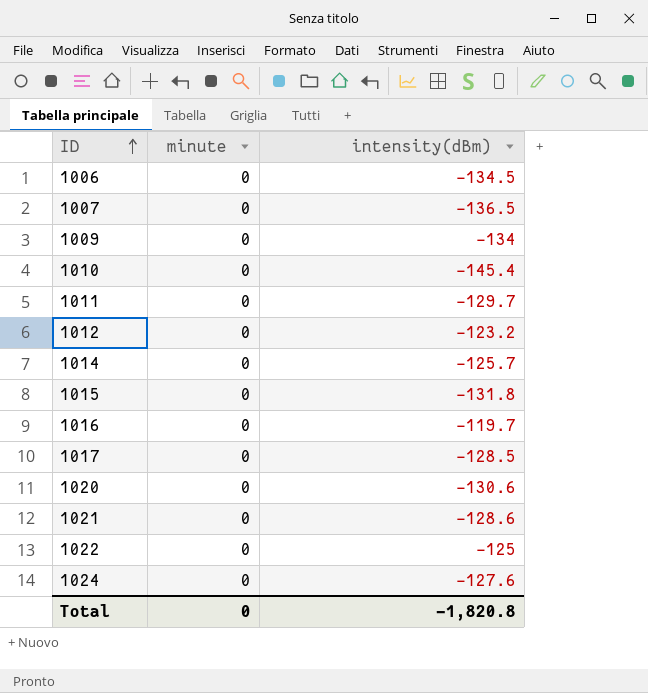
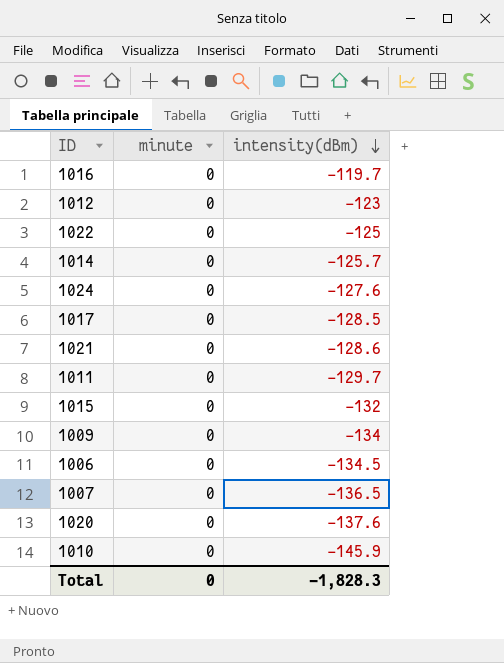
row order: ID ascending -> intensity(dBm) descending
1012 | intensity(dBm): -123.2 -> -123
1015 | intensity(dBm): -131.8 -> -132
1020 | intensity(dBm): -130.6 -> -137.6
1010 | intensity(dBm): -145.4 -> -145.9
Total | intensity(dBm): -1,820.8 -> -1,828.3

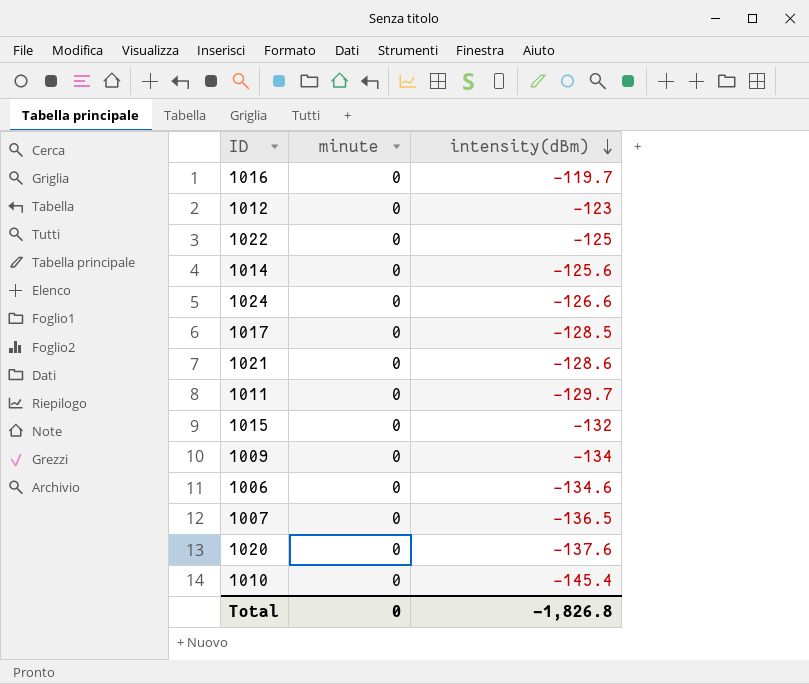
1014 | intensity(dBm): -125.7 -> -125.6
1024 | intensity(dBm): -127.6 -> -126.6
1006 | intensity(dBm): -134.5 -> -134.6
1010 | intensity(dBm): -145.9 -> -145.4
Total | intensity(dBm): -1,828.3 -> -1,826.8

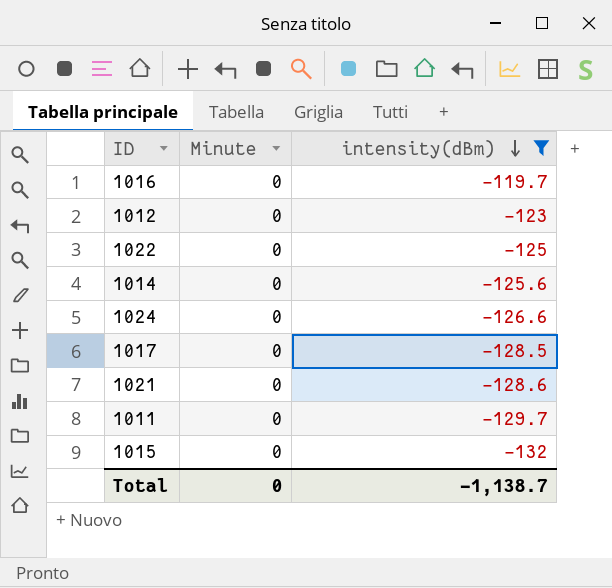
filter: none -> intensity(dBm) >= -132
column name: minute -> Minute
Total | intensity(dBm): -1,826.8 -> -1,138.7

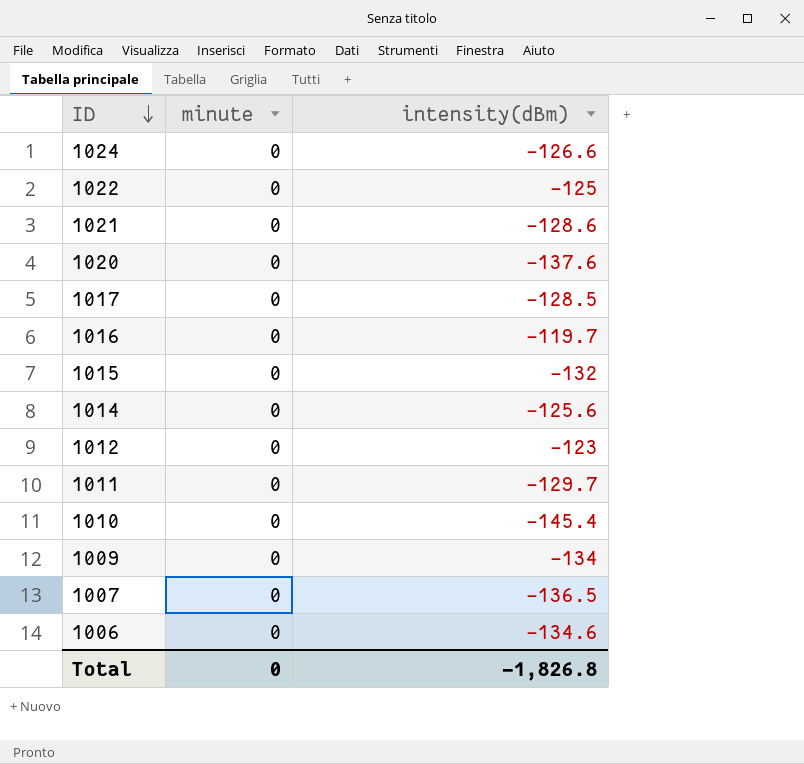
filter: intensity(dBm) >= -132 -> none
row order: intensity(dBm) descending -> ID descending
column name: Minute -> minute
Total | intensity(dBm): -1,138.7 -> -1,826.8

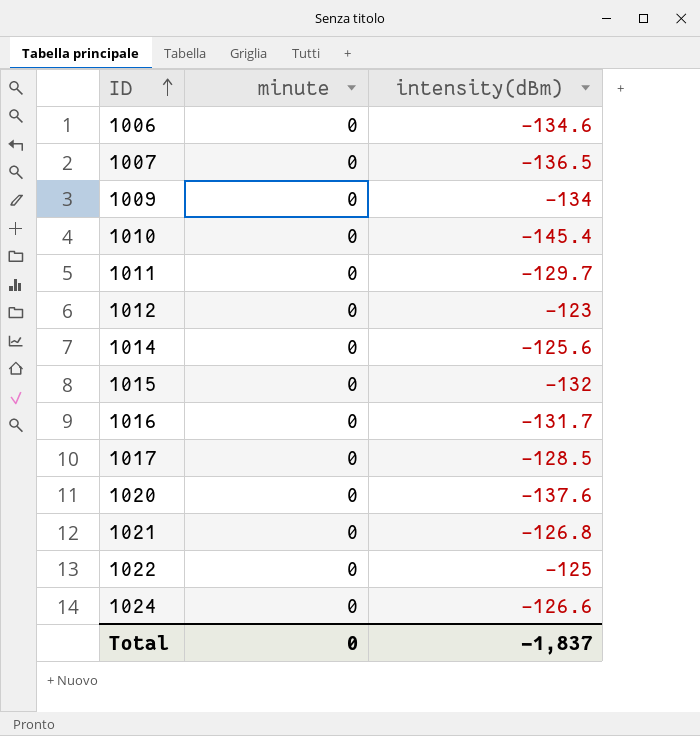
row order: ID descending -> ID ascending
1016 | intensity(dBm): -119.7 -> -131.7
1021 | intensity(dBm): -128.6 -> -126.8
Total | intensity(dBm): -1,826.8 -> -1,837

